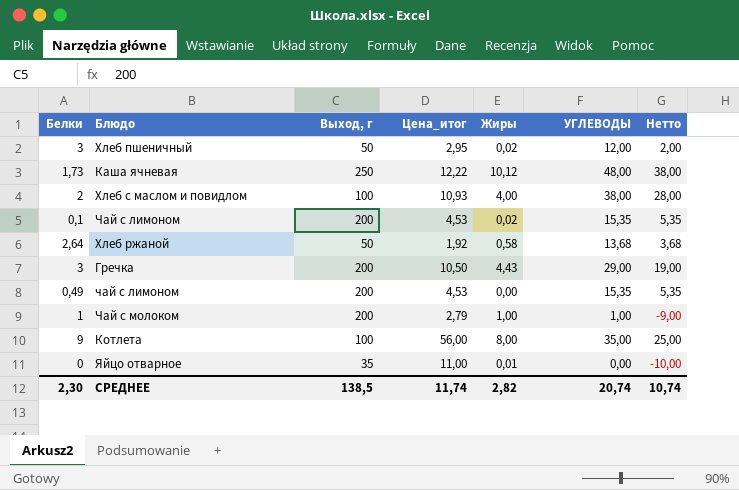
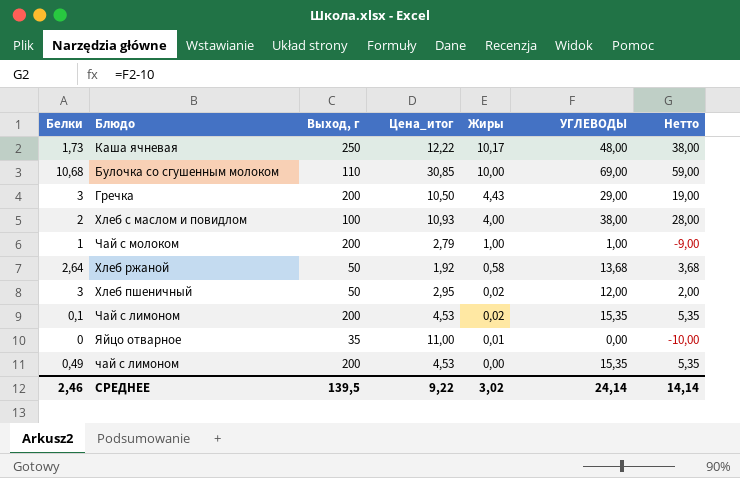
row order: none -> Жиры descending
row Котлета: 9 | 100 | 56,00 | 8,00 | 35,00 | 25,00 -> none
Каша ячневая | Жиры: 10,12 -> 10,17
row Булочка со сгушенным молоком: none -> 10,68 | 110 | 30,85 | 10,00 | 69,00 | 59,00
СРЕДНЕЕ | Белки: 2,30 -> 2,46
СРЕДНЕЕ | Выход, г: 138,5 -> 139,5
СРЕДНЕЕ | Цена_итог: 11,74 -> 9,22
СРЕДНЕЕ | Жиры: 2,82 -> 3,02
СРЕДНЕЕ | УГЛЕВОДЫ: 20,74 -> 24,14
СРЕДНЕЕ | Нетто: 10,74 -> 14,14

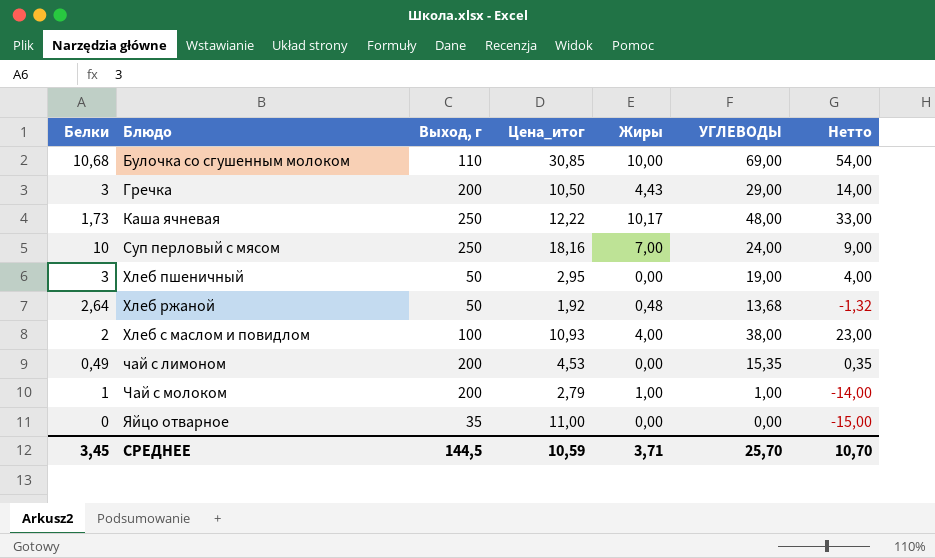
row order: Жиры descending -> Блюдо ascending
column Нетто | formula: [УГЛЕВОДЫ] - 10 -> [УГЛЕВОДЫ] - 15
row Чай с лимоном: 0,1 | 200 | 4,53 | 0,02 | 15,35 | 5,35 -> none
row Суп перловый с мясом: none -> 10 | 250 | 18,16 | 7,00 | 24,00 | 9,00
Хлеб пшеничный | Жиры: 0,02 -> 0,00
Хлеб пшеничный | УГЛЕВОДЫ: 12,00 -> 19,00
Хлеб ржаной | Жиры: 0,58 -> 0,48
Яйцо отварное | Жиры: 0,01 -> 0,00
СРЕДНЕЕ | Белки: 2,46 -> 3,45
СРЕДНЕЕ | Выход, г: 139,5 -> 144,5
СРЕДНЕЕ | Цена_итог: 9,22 -> 10,59
СРЕДНЕЕ | Жиры: 3,02 -> 3,71
СРЕДНЕЕ | УГЛЕВОДЫ: 24,14 -> 25,70
СРЕДНЕЕ | Нетто: 14,14 -> 10,70

